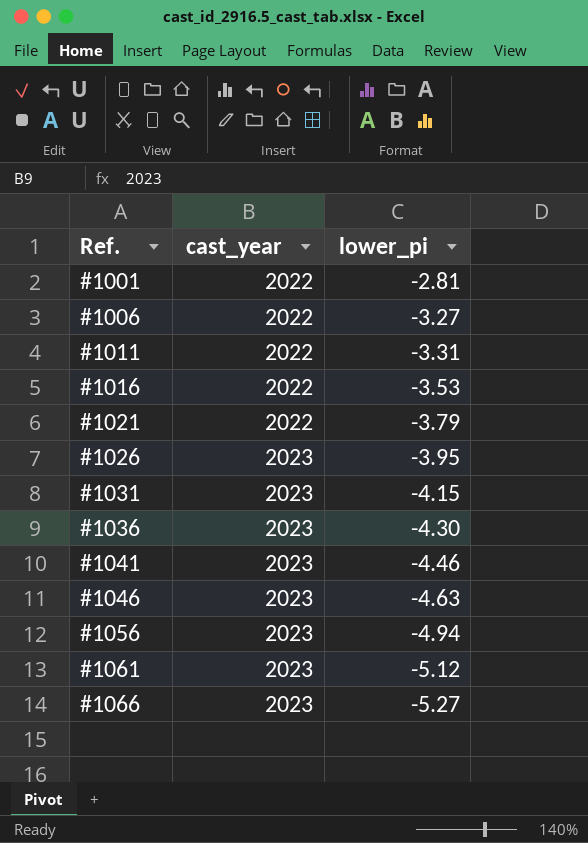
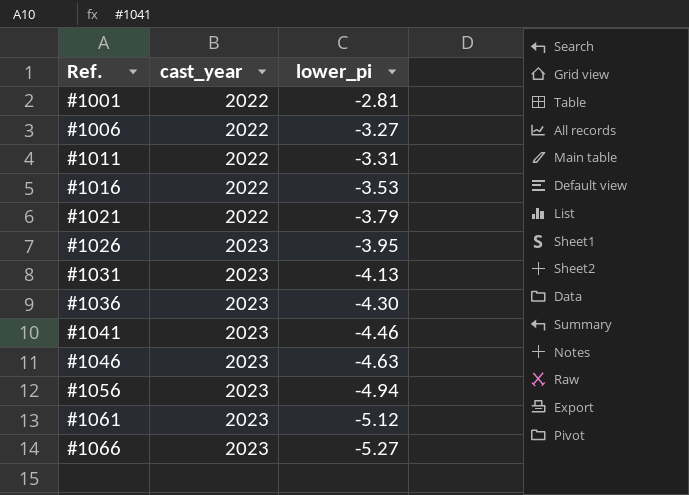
#1031 | lower_pi: -4.15 -> -4.13

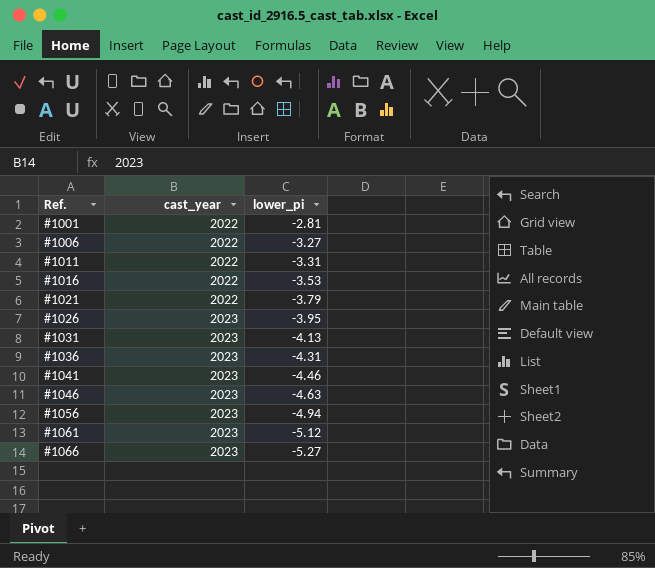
#1036 | lower_pi: -4.30 -> -4.31

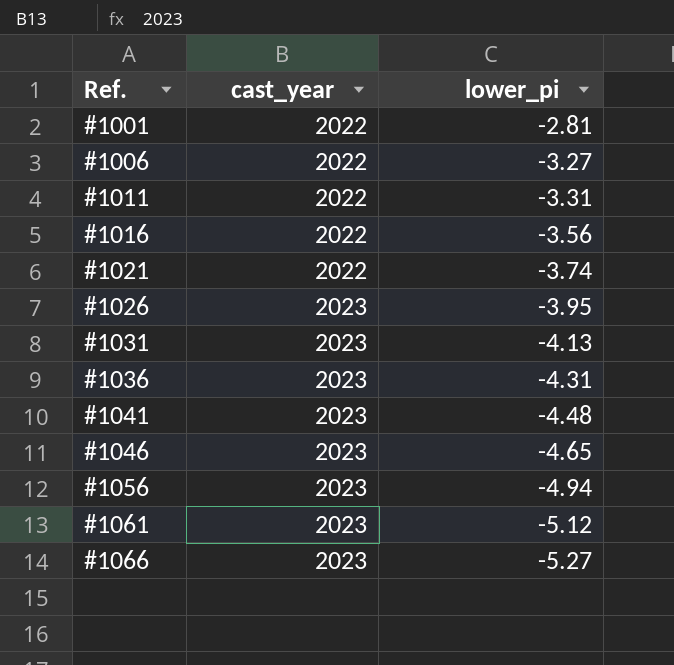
#1016 | lower_pi: -3.53 -> -3.56
#1021 | lower_pi: -3.79 -> -3.74
#1041 | lower_pi: -4.46 -> -4.48
#1046 | lower_pi: -4.63 -> -4.65

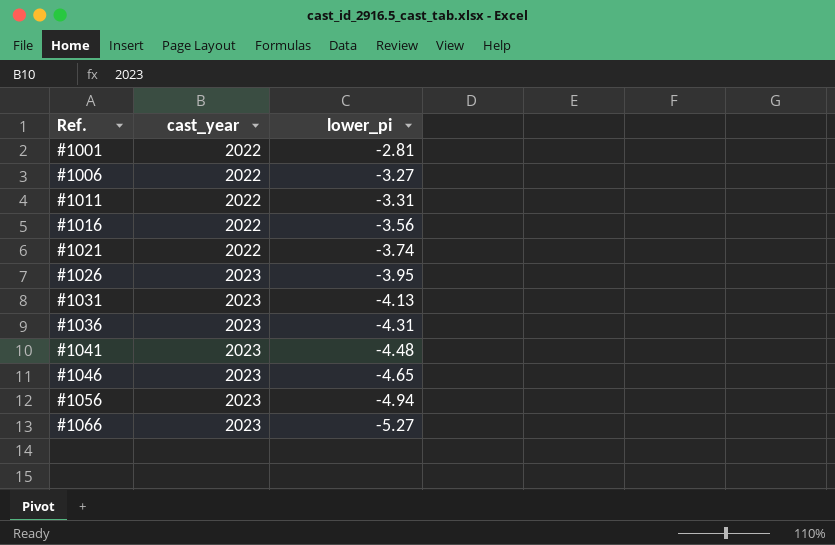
row #1061: 2023 | -5.12 -> none

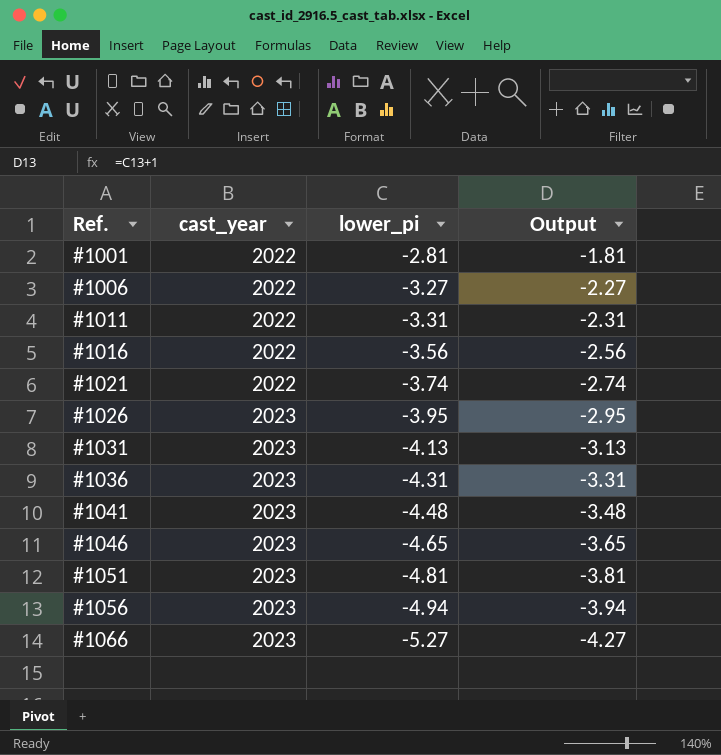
column Output | formula: none -> [lower_pi] + 1
row #1051: none -> 2023 | -4.81 | -3.81

